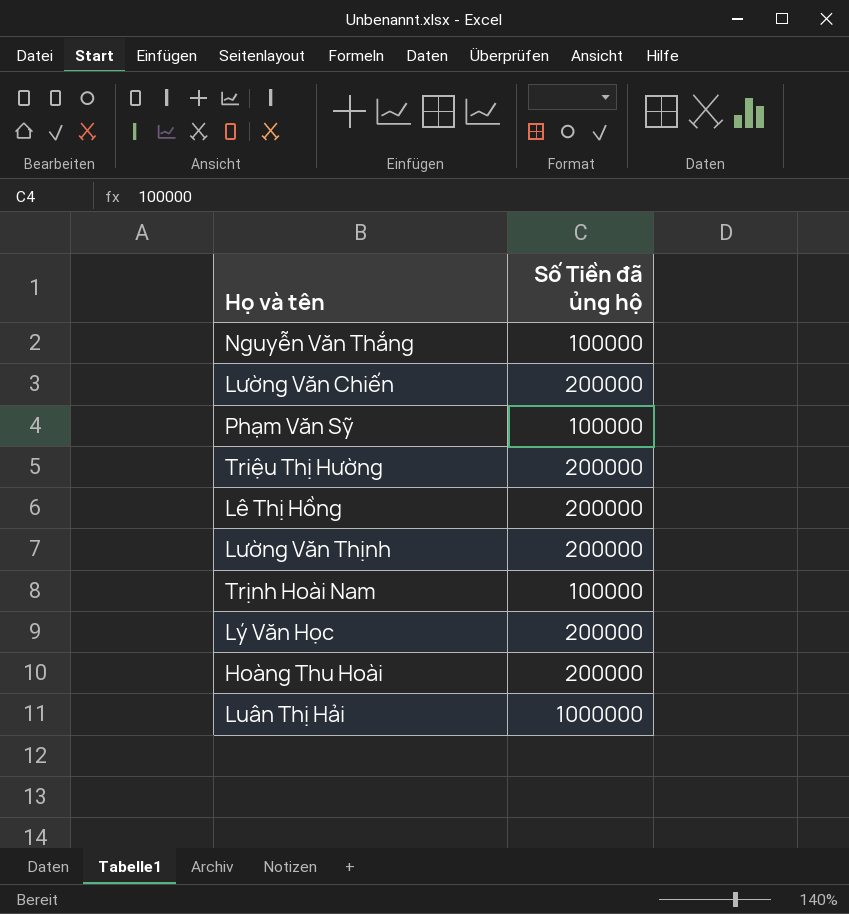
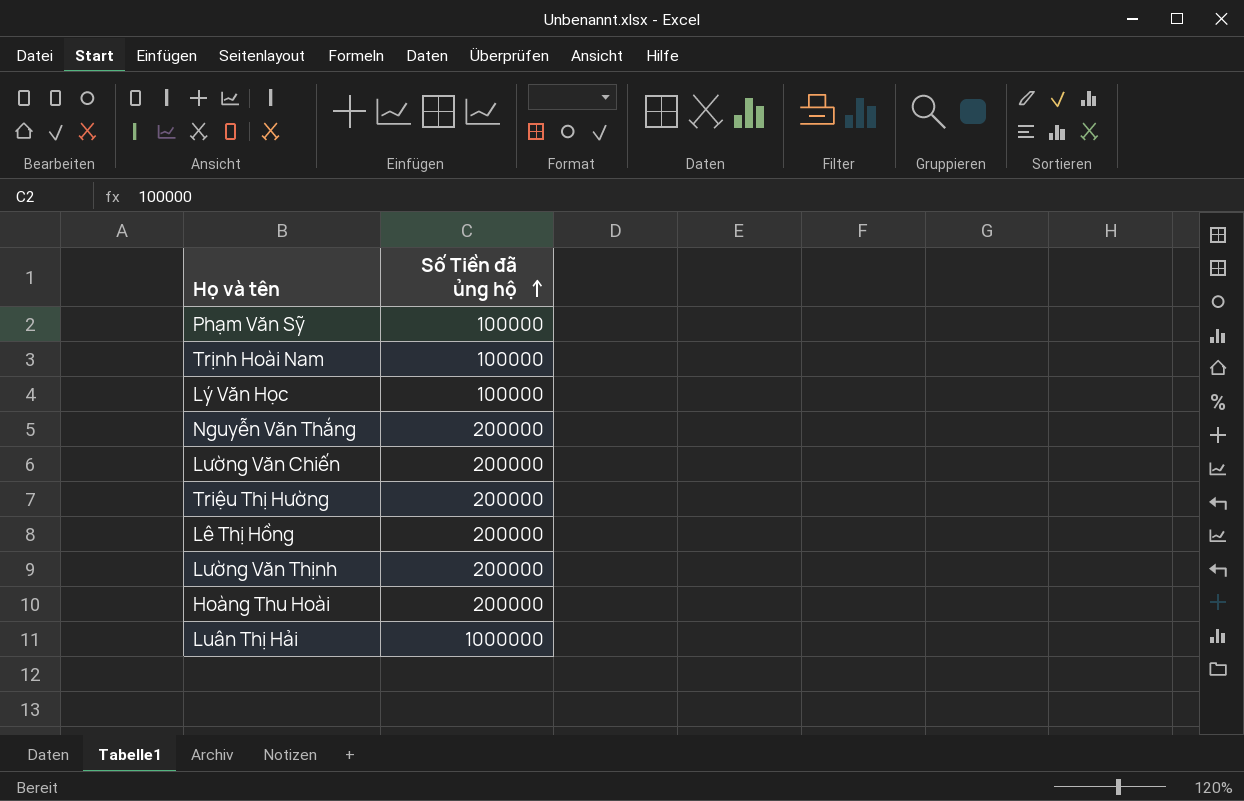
row order: none -> Số Tiền đã ủng hộ ascending
Lý Văn Học | Số Tiền đã ủng hộ: 200000 -> 100000
Nguyễn Văn Thắng | Số Tiền đã ủng hộ: 100000 -> 200000

